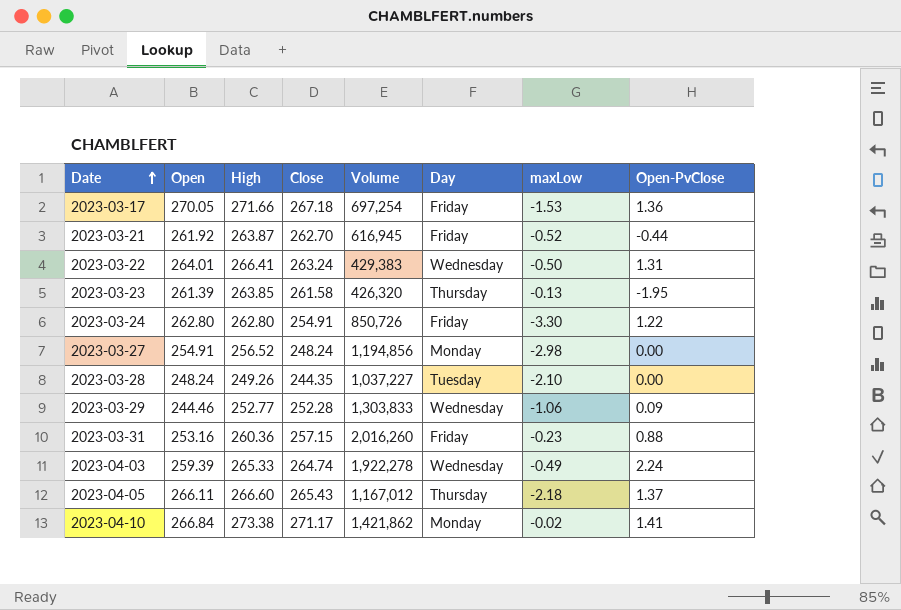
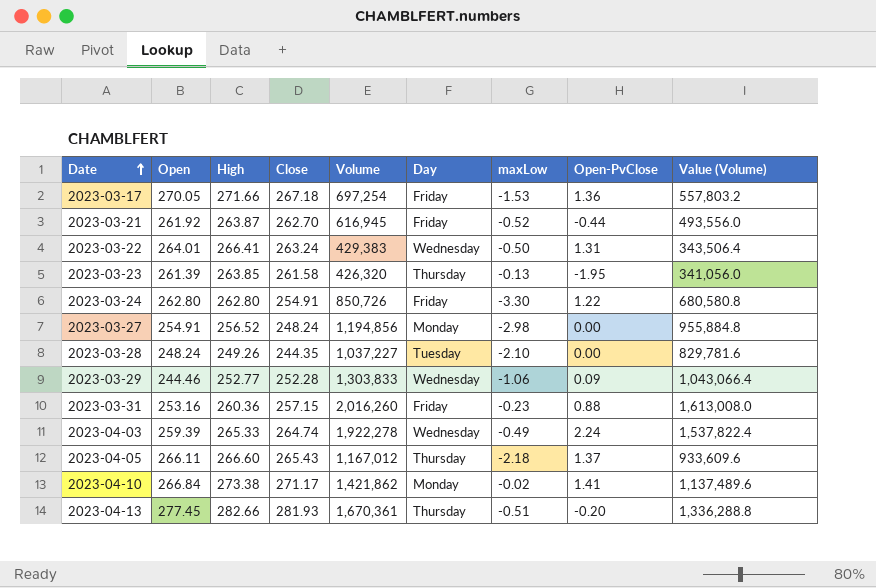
column Value (Volume) | formula: none -> [Volume] * 0.8
row 2023-04-13: none -> 277.45 | 282.66 | 281.93 | 1,670,361 | Thursday | -0.51 | -0.20 | 1,336,288.8

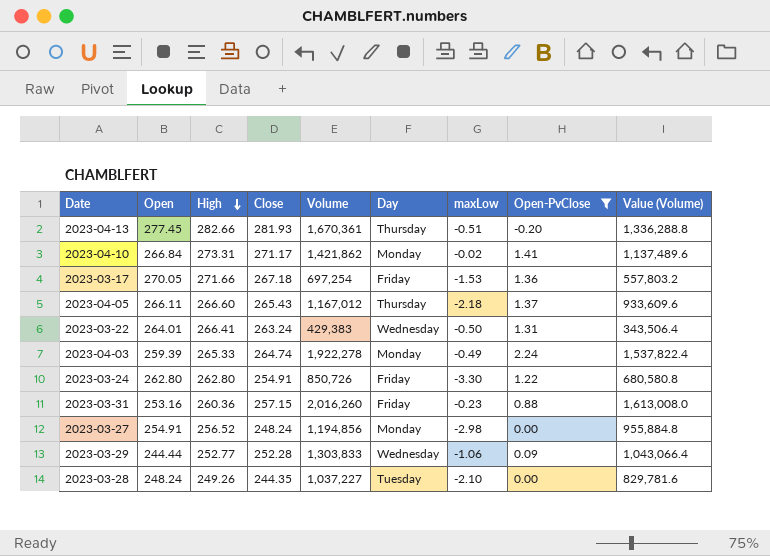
filter: none -> Open-PvClose >= -0.20
row order: Date ascending -> High descending
2023-04-10 | High: 273.38 -> 273.31
2023-04-03 | Day: Wednesday -> Monday
2023-03-29 | Open: 244.46 -> 244.44

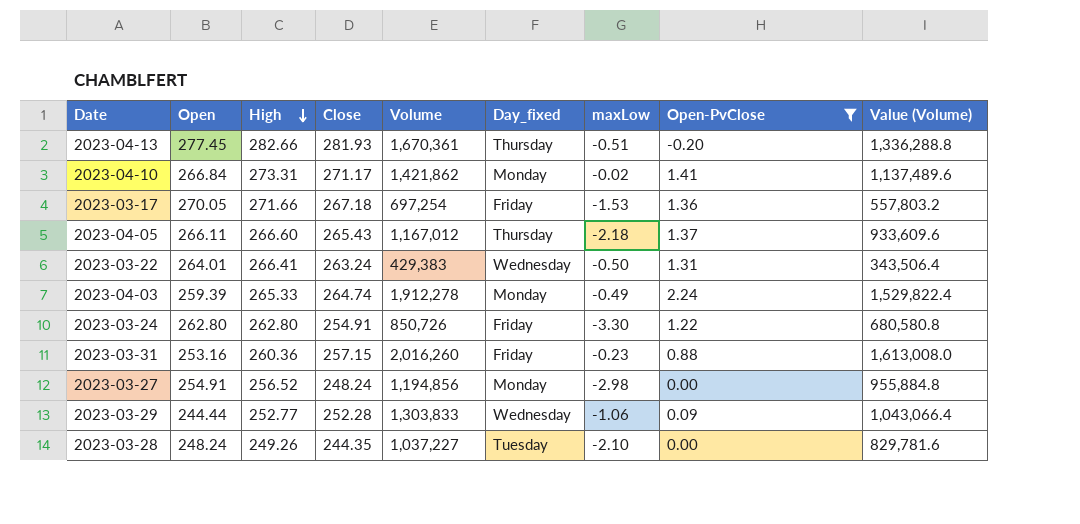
column name: Day -> Day_fixed
2023-04-03 | Volume: 1,922,278 -> 1,912,278
2023-04-03 | Value (Volume): 1,537,822.4 -> 1,529,822.4

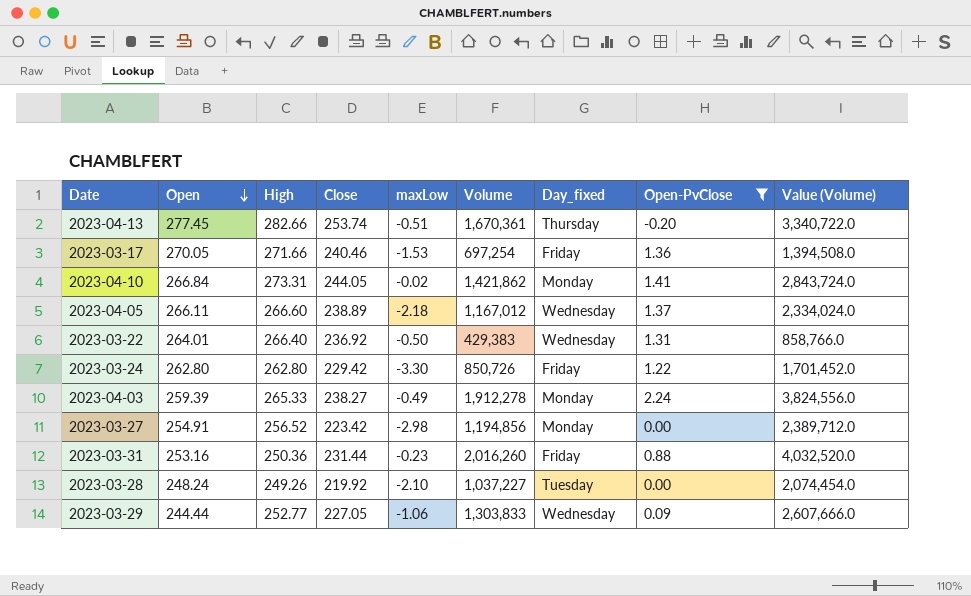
row order: High descending -> Open descending
column maxLow | position: 7 -> 5
column Value (Volume) | formula: [Volume] * 0.8 -> [Volume] * 2
2023-04-13 | Close: 281.93 -> 253.74
2023-03-17 | Close: 267.18 -> 240.46
2023-04-10 | Close: 271.17 -> 244.05
2023-04-05 | Close: 265.43 -> 238.89
2023-04-05 | Day_fixed: Thursday -> Wednesday
2023-03-22 | High: 266.41 -> 266.40
2023-03-22 | Close: 263.24 -> 236.92
2023-03-24 | Close: 254.91 -> 229.42
2023-04-03 | Close: 264.74 -> 238.27
2023-03-27 | Close: 248.24 -> 223.42
2023-03-31 | High: 260.36 -> 250.36
2023-03-31 | Close: 257.15 -> 231.44
2023-03-28 | Close: 244.35 -> 219.92
2023-03-29 | Close: 252.28 -> 227.05

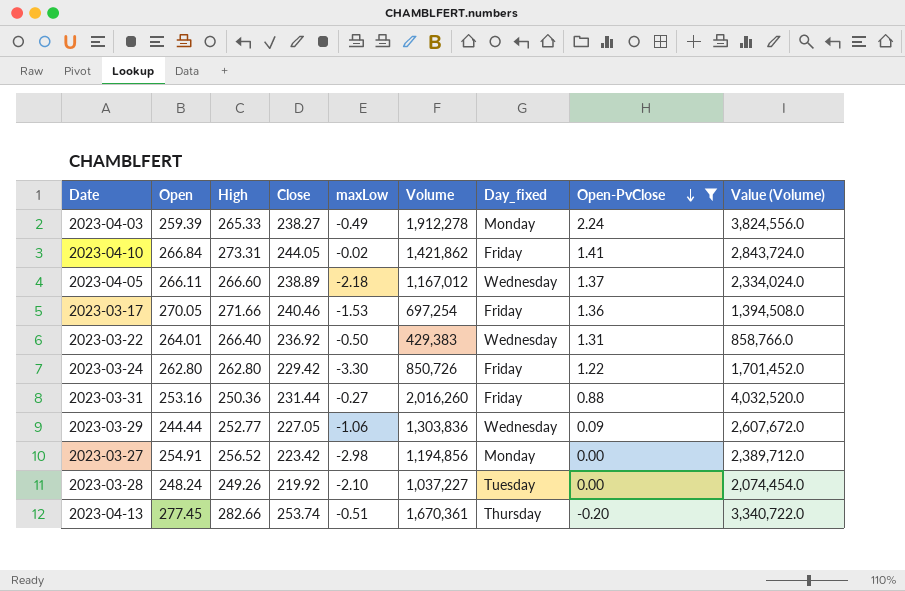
row order: Open descending -> Open-PvClose descending
2023-04-10 | Day_fixed: Monday -> Friday
2023-03-31 | maxLow: -0.23 -> -0.27
2023-03-29 | Volume: 1,303,833 -> 1,303,836
2023-03-29 | Value (Volume): 2,607,666.0 -> 2,607,672.0

